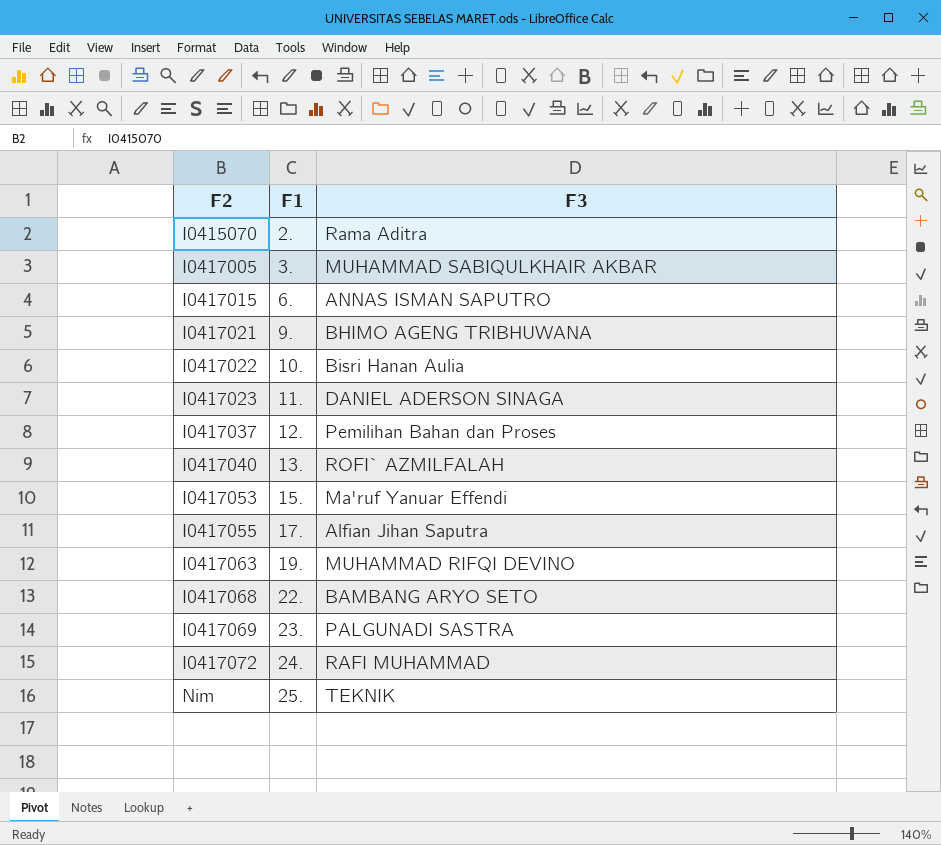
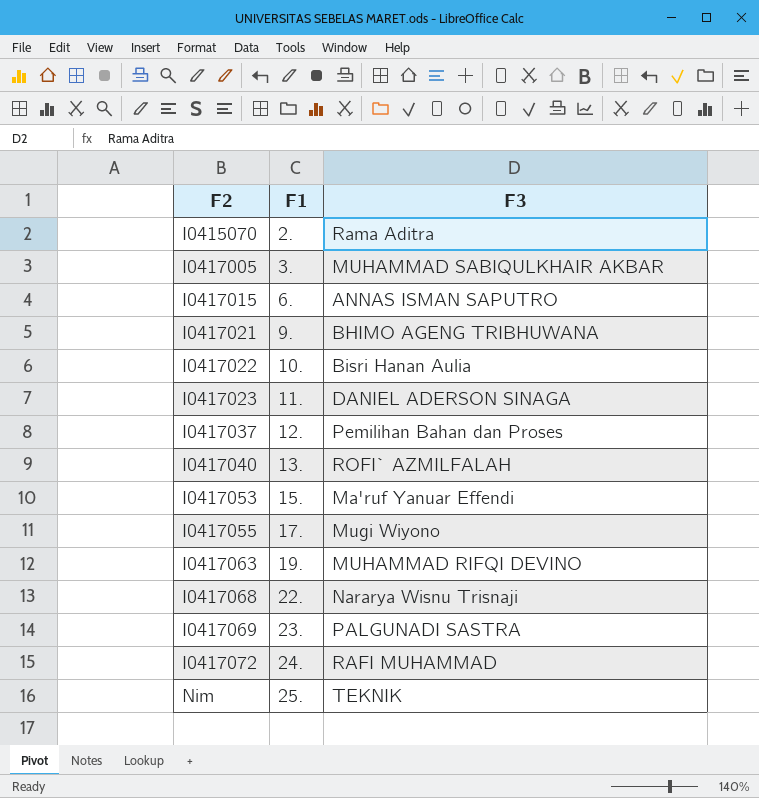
I0417055 | F3: Alfian Jihan Saputra -> Mugi Wiyono
I0417068 | F3: BAMBANG ARYO SETO -> Nararya Wisnu Trisnaji

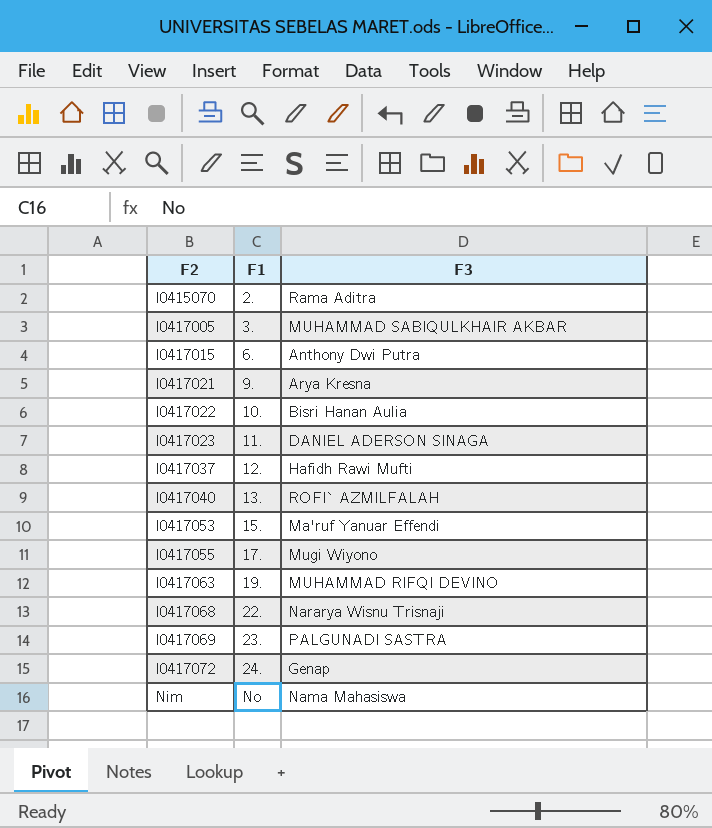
I0417015 | F3: ANNAS ISMAN SAPUTRO -> Anthony Dwi Putra
I0417021 | F3: BHIMO AGENG TRIBHUWANA -> Arya Kresna
I0417037 | F3: Pemilihan Bahan dan Proses -> Hafidh Rawi Mufti
I0417072 | F3: RAFI MUHAMMAD -> Genap
Nim | F1: 25. -> No
Nim | F3: TEKNIK -> Nama Mahasiswa

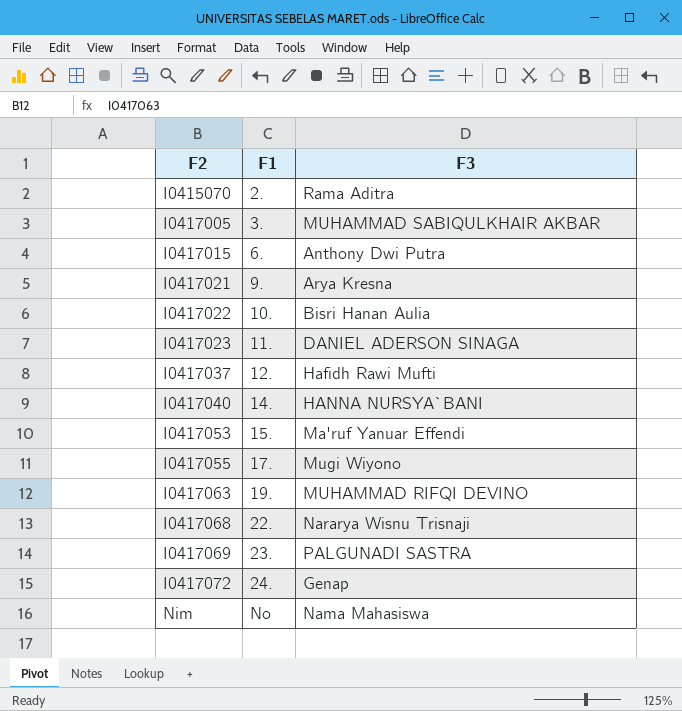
I0417040 | F1: 13. -> 14.
I0417040 | F3: ROFI` AZMILFALAH -> HANNA NURSYA`BANI

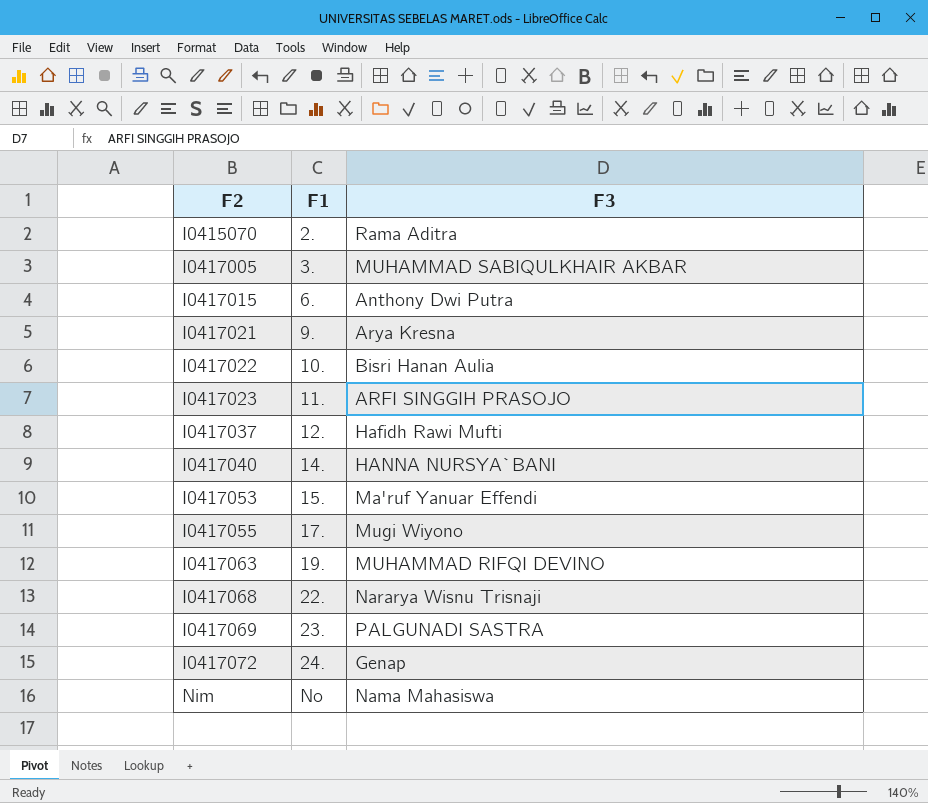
I0417023 | F3: DANIEL ADERSON SINAGA -> ARFI SINGGIH PRASOJO

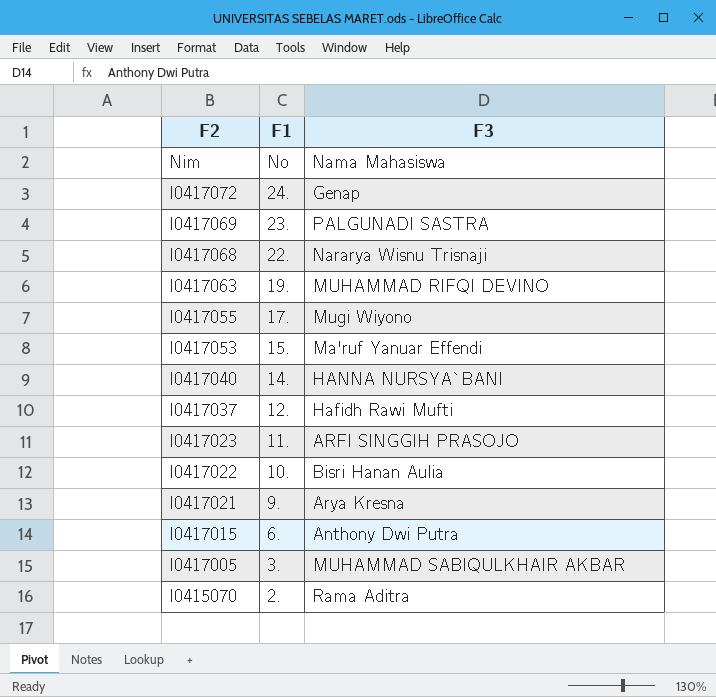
row order: F2 ascending -> F2 descending

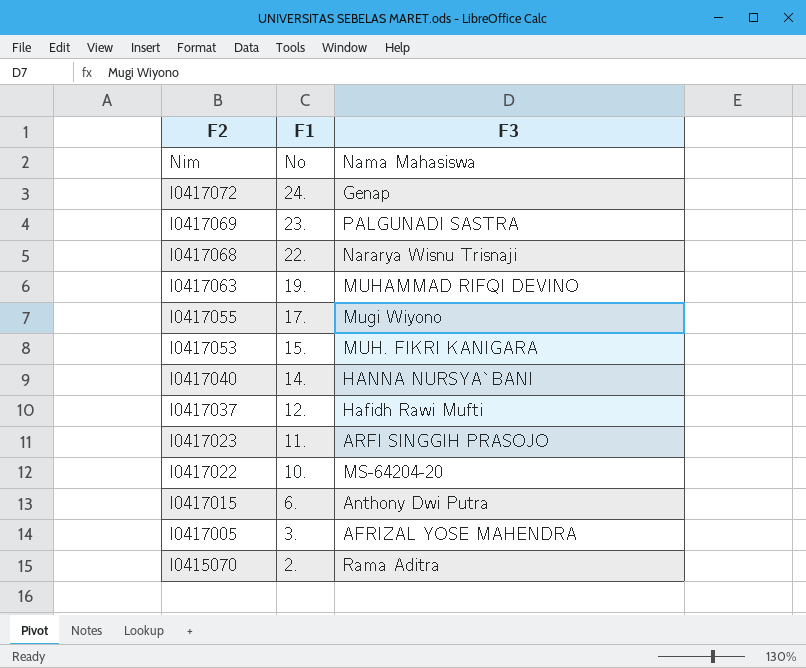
row I0417021: 9. | Arya Kresna -> none
I0417053 | F3: Ma'ruf Yanuar Effendi -> MUH. FIKRI KANIGARA
I0417022 | F3: Bisri Hanan Aulia -> MS-64204-20
I0417005 | F3: MUHAMMAD SABIQULKHAIR AKBAR -> AFRIZAL YOSE MAHENDRA

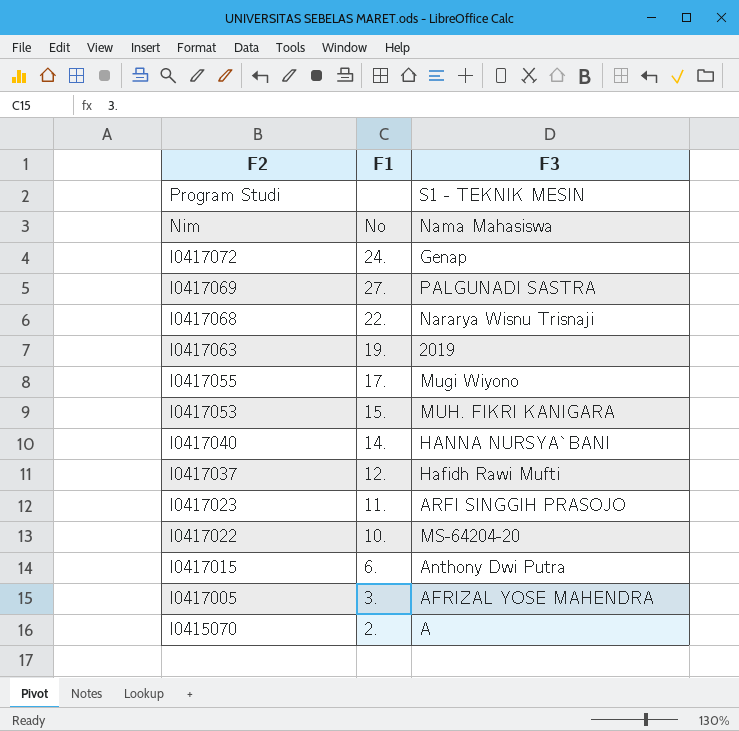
row Program Studi: none -> none | S1 - TEKNIK MESIN
I0417069 | F1: 23. -> 27.
I0417063 | F3: MUHAMMAD RIFQI DEVINO -> 2019
I0415070 | F3: Rama Aditra -> A

